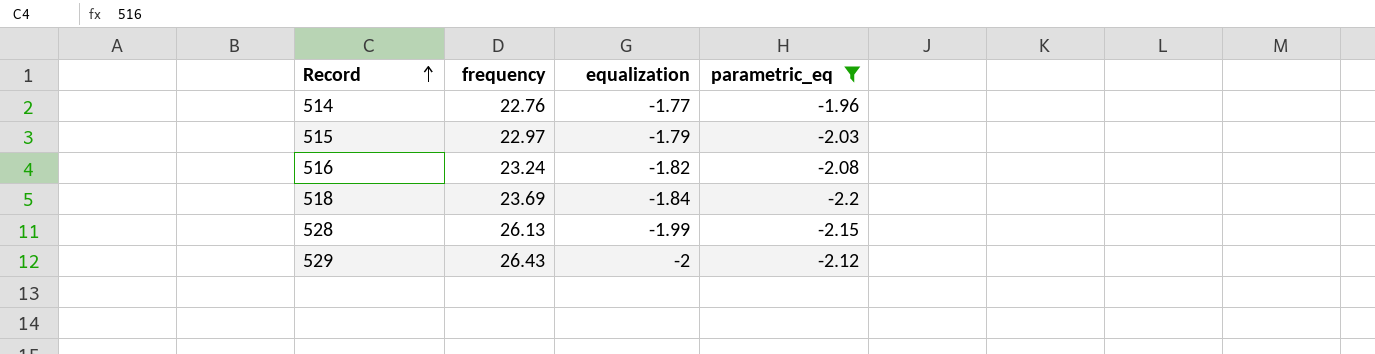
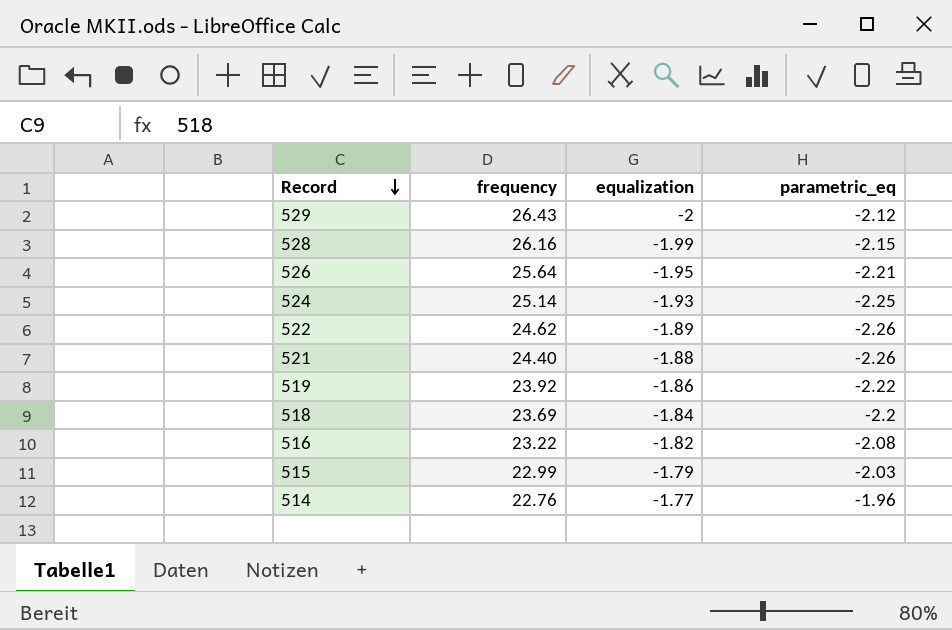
filter: parametric_eq >= -2.2 -> none
row order: Record ascending -> Record descending
528 | frequency: 26.13 -> 26.16
516 | frequency: 23.24 -> 23.22
515 | frequency: 22.97 -> 22.99

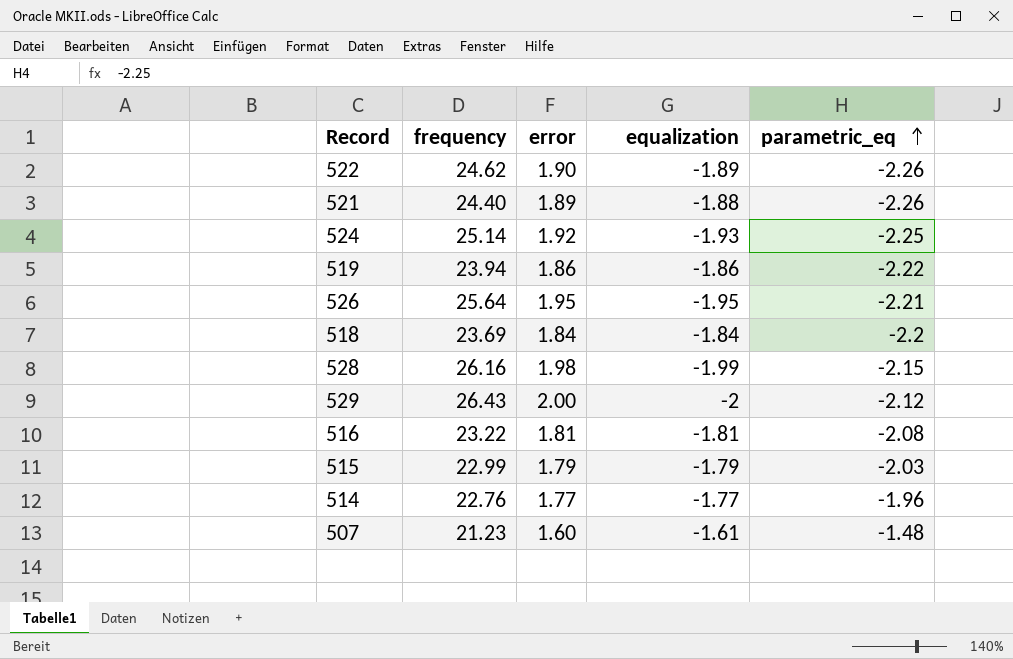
row order: Record descending -> parametric_eq ascending
column error | position: none -> 3
519 | frequency: 23.92 -> 23.94
516 | equalization: -1.82 -> -1.81
row 507: none -> 21.23 | 1.60 | -1.61 | -1.48

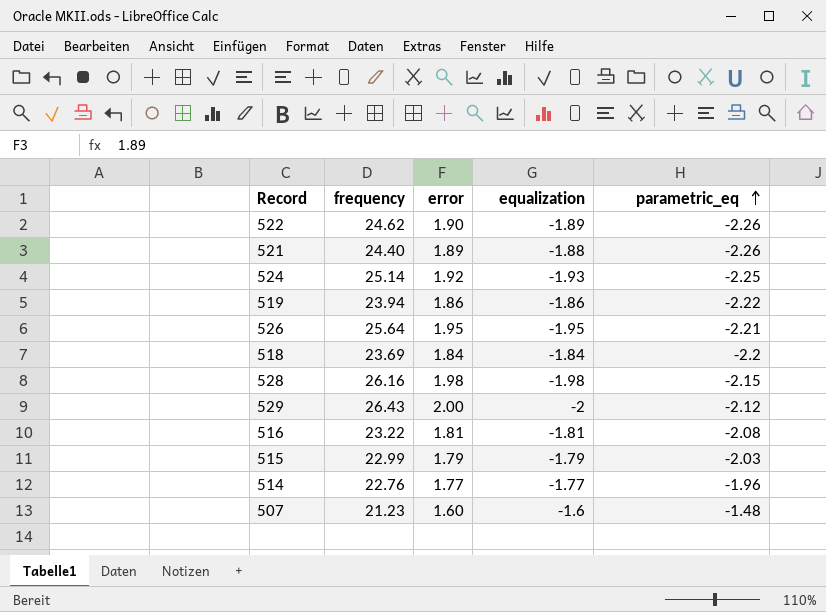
528 | equalization: -1.99 -> -1.98
507 | equalization: -1.61 -> -1.6

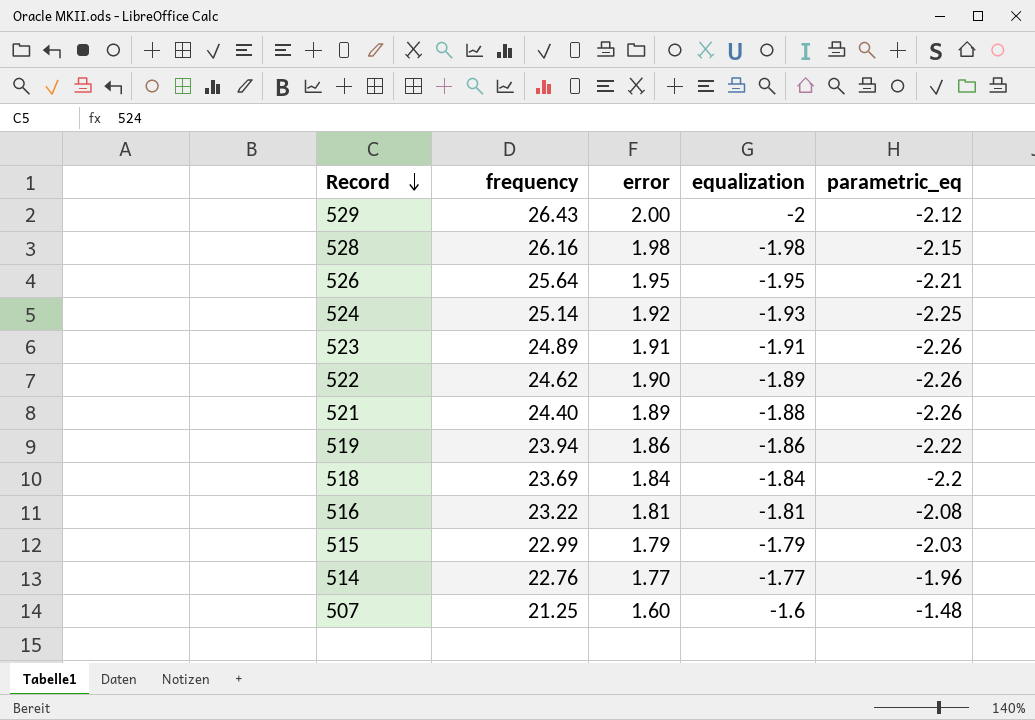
row order: parametric_eq ascending -> Record descending
row 523: none -> 24.89 | 1.91 | -1.91 | -2.26
507 | frequency: 21.23 -> 21.25

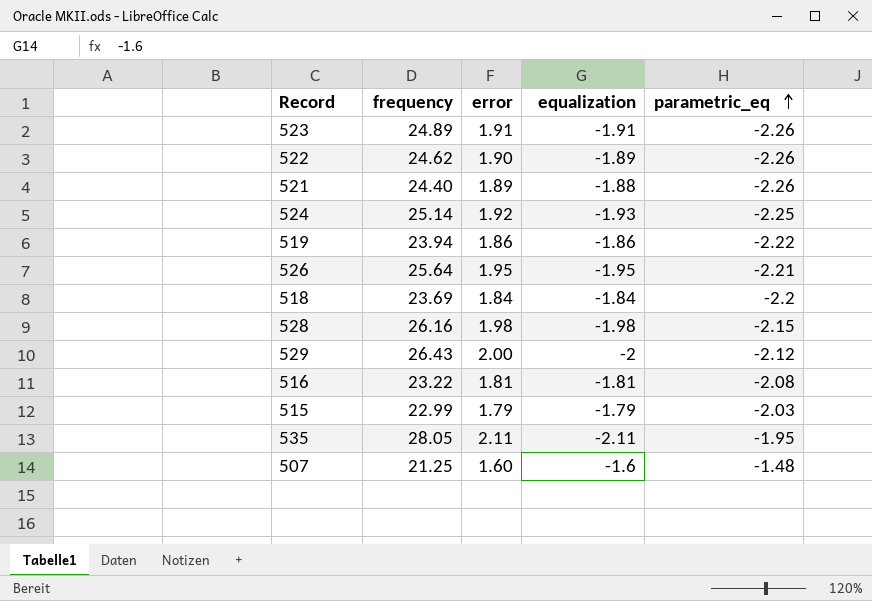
row order: Record descending -> parametric_eq ascending
row 514: 22.76 | 1.77 | -1.77 | -1.96 -> none
row 535: none -> 28.05 | 2.11 | -2.11 | -1.95

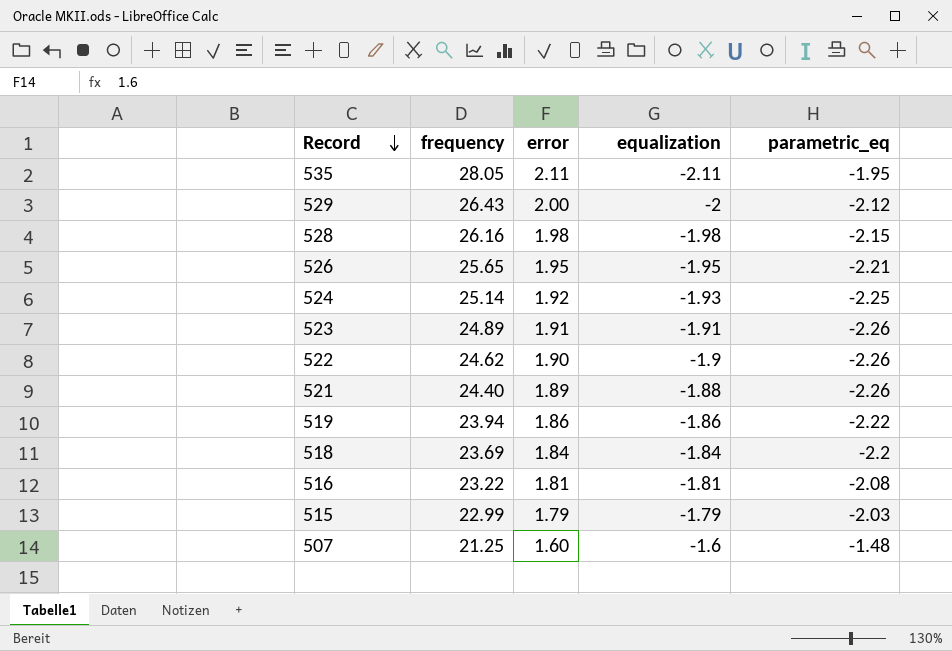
row order: parametric_eq ascending -> Record descending
526 | frequency: 25.64 -> 25.65
522 | equalization: -1.89 -> -1.9

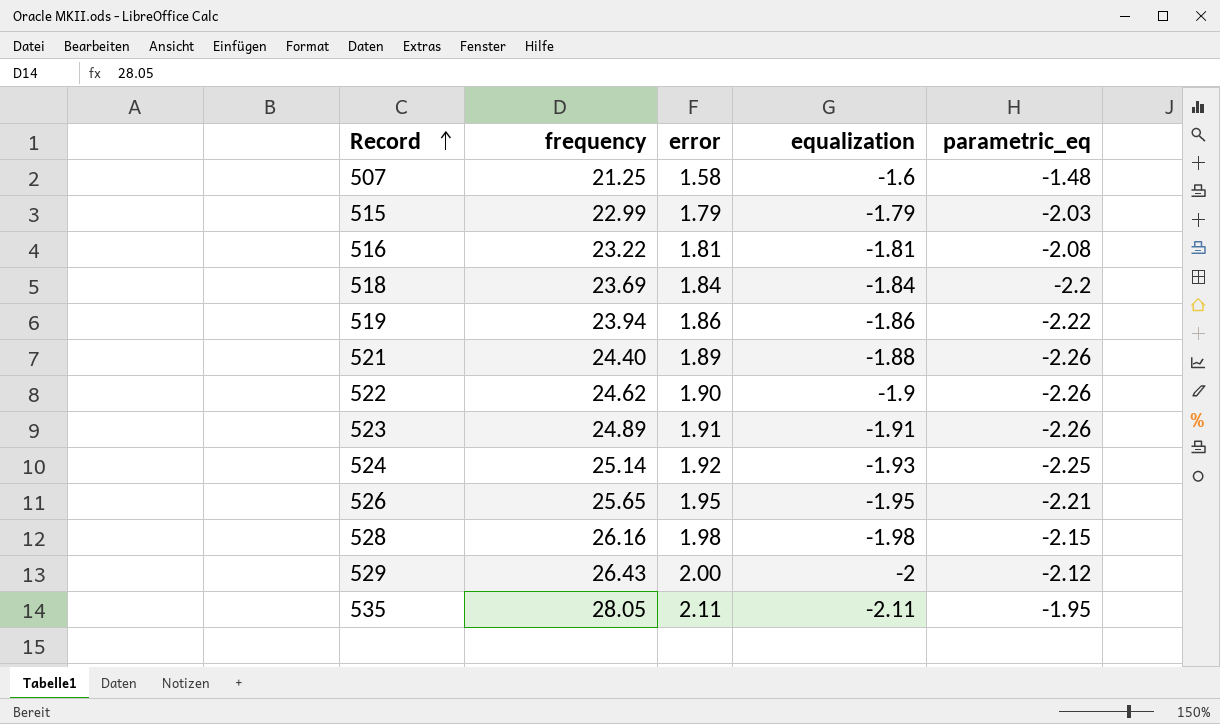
row order: Record descending -> Record ascending
507 | error: 1.60 -> 1.58

